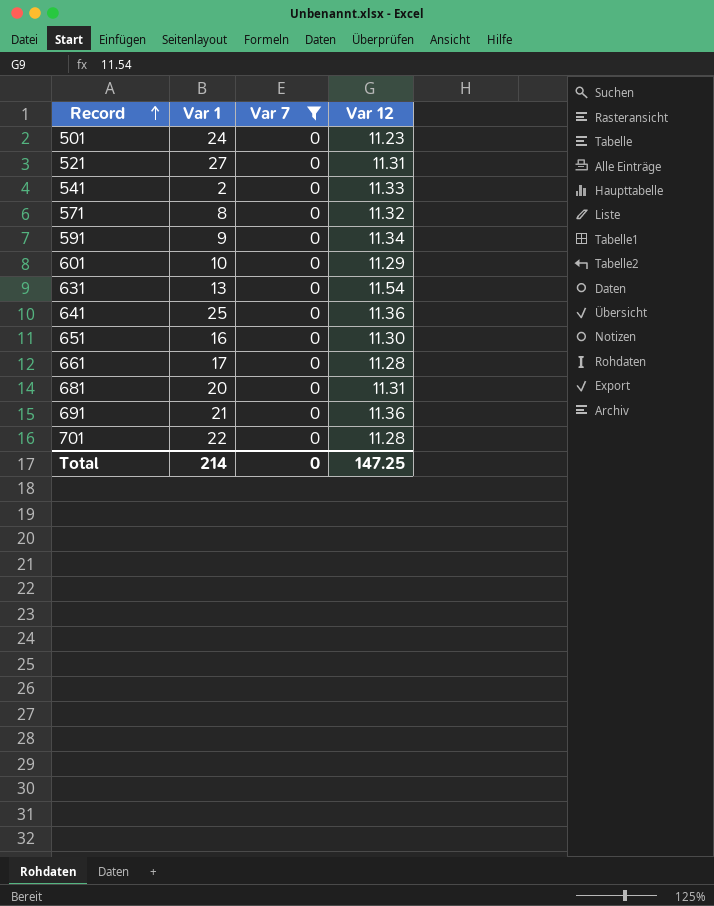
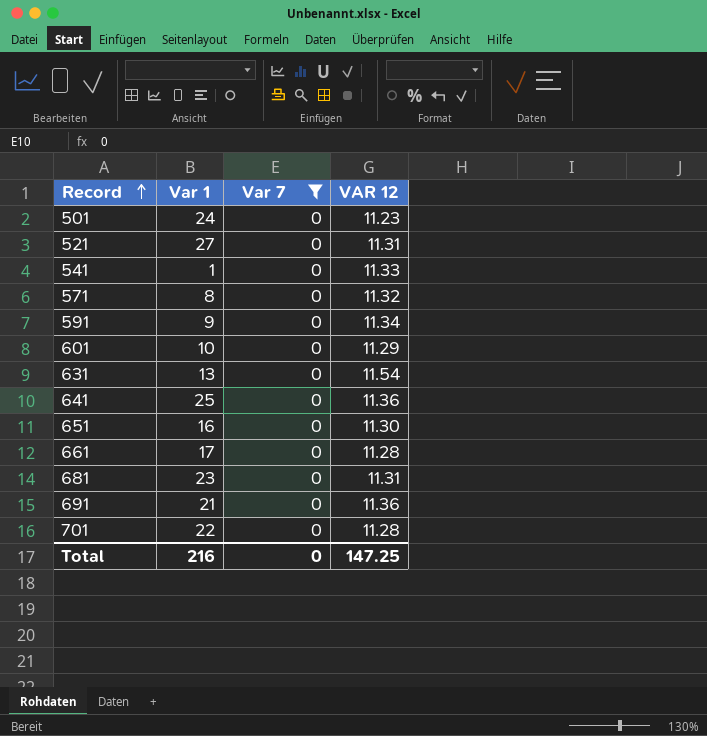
column name: Var 12 -> VAR 12
541 | Var 1: 2 -> 1
681 | Var 1: 20 -> 23
Total | Var 1: 214 -> 216

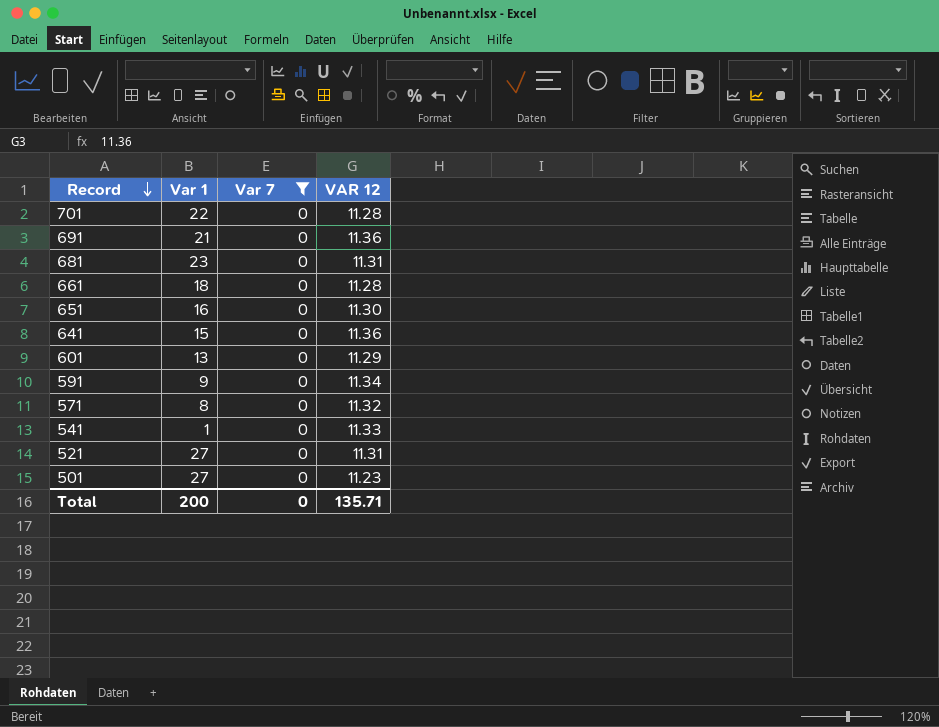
row order: Record ascending -> Record descending
row 631: 13 | 0 | 11.54 -> none
661 | Var 1: 17 -> 18
641 | Var 1: 25 -> 15
601 | Var 1: 10 -> 13
501 | Var 1: 24 -> 27
Total | Var 1: 216 -> 200
Total | VAR 12: 147.25 -> 135.71

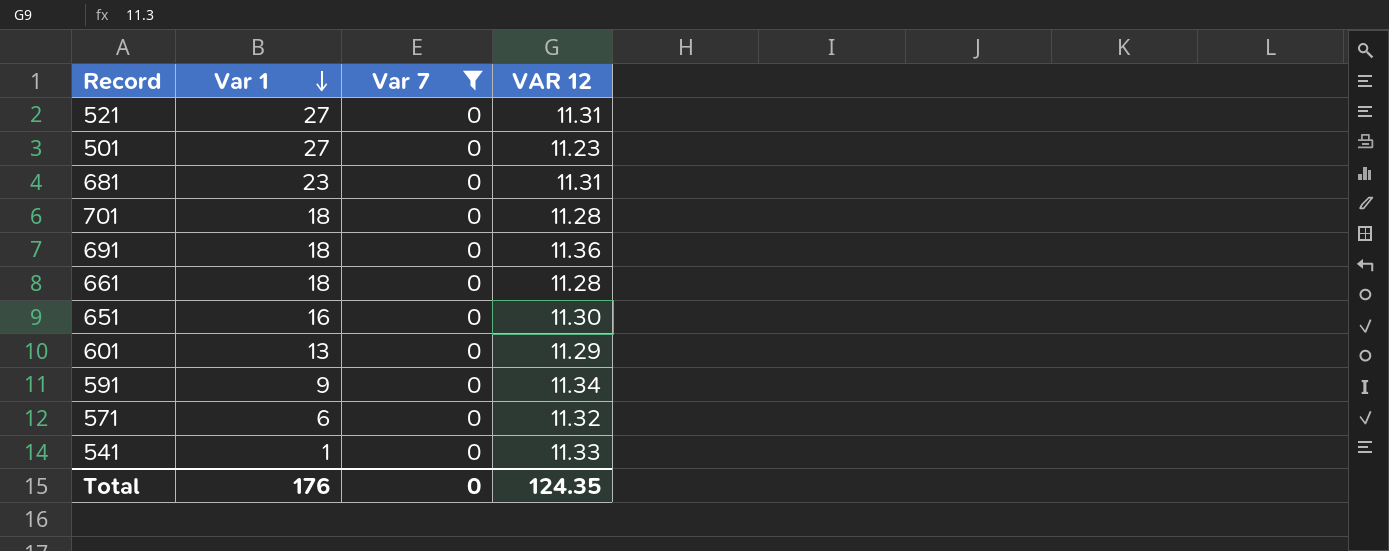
row order: Record descending -> Var 1 descending
row 641: 15 | 0 | 11.36 -> none
701 | Var 1: 22 -> 18
691 | Var 1: 21 -> 18
571 | Var 1: 8 -> 6
Total | Var 1: 200 -> 176
Total | VAR 12: 135.71 -> 124.35

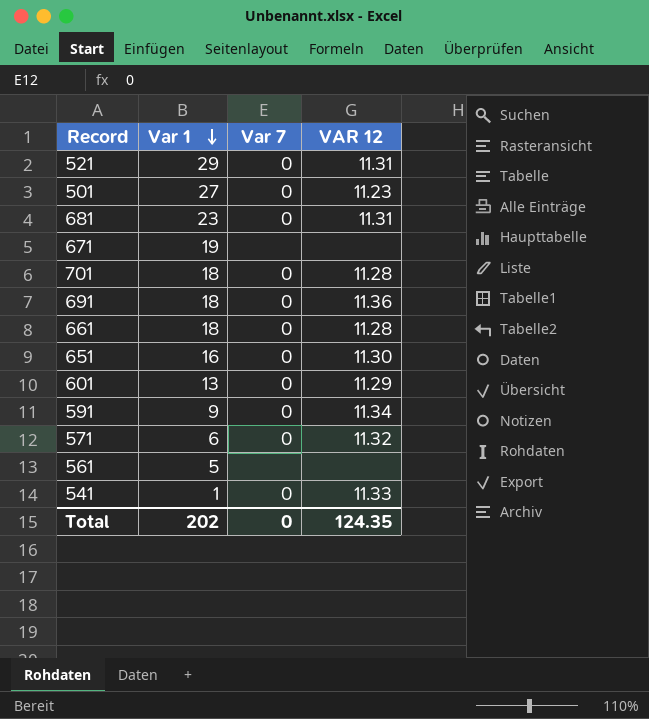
filter: Var 7 = 0 -> none
521 | Var 1: 27 -> 29
Total | Var 1: 176 -> 202

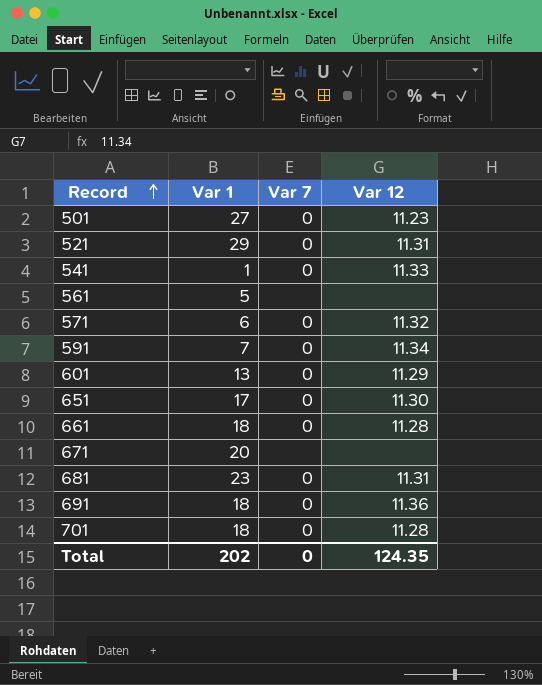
row order: Var 1 descending -> Record ascending
column name: VAR 12 -> Var 12
591 | Var 1: 9 -> 7
651 | Var 1: 16 -> 17
671 | Var 1: 19 -> 20

